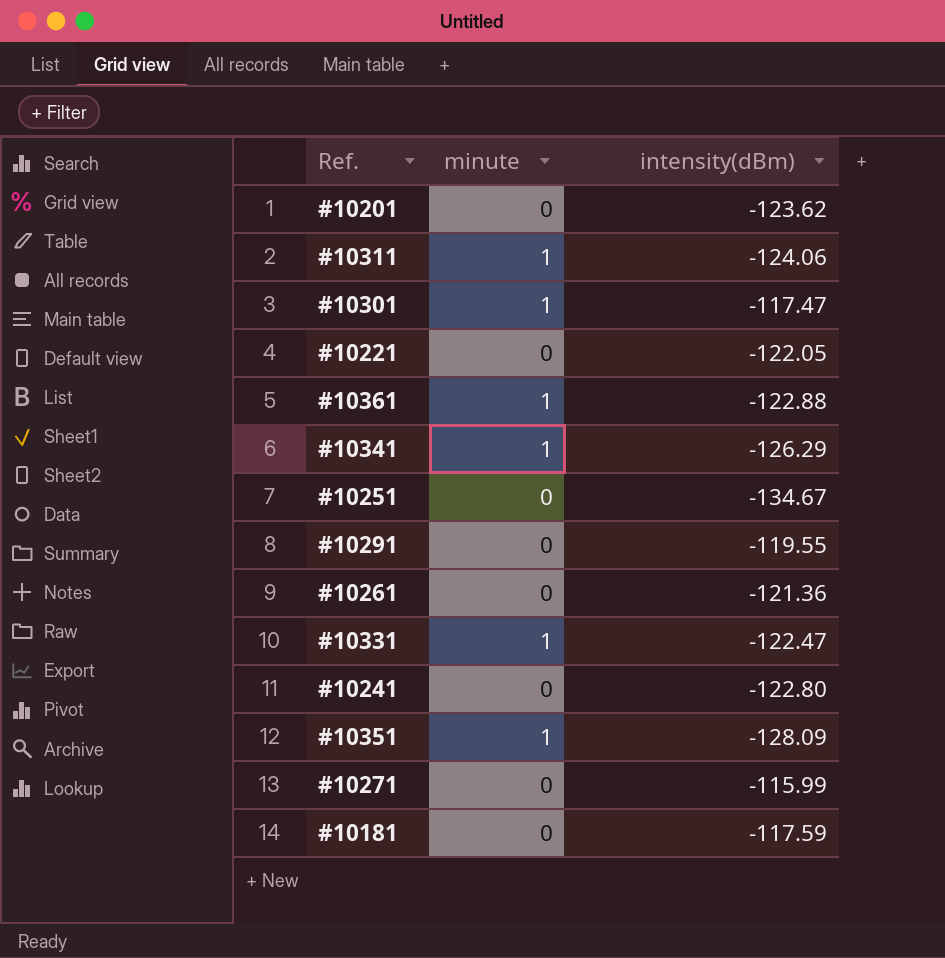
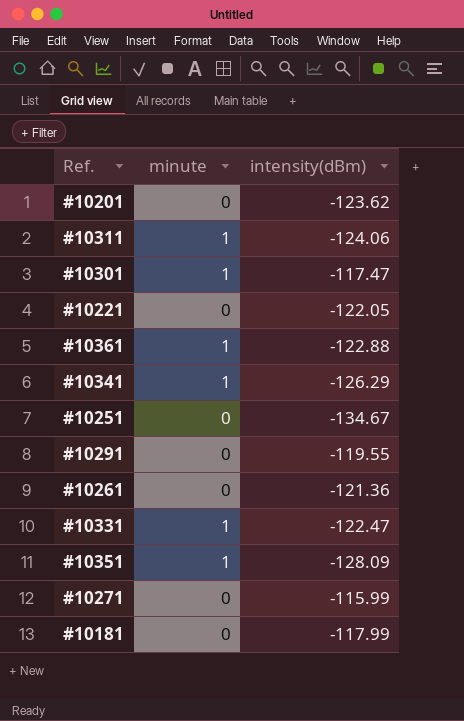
row #10241: 0 | -122.80 -> none
#10181 | intensity(dBm): -117.59 -> -117.99

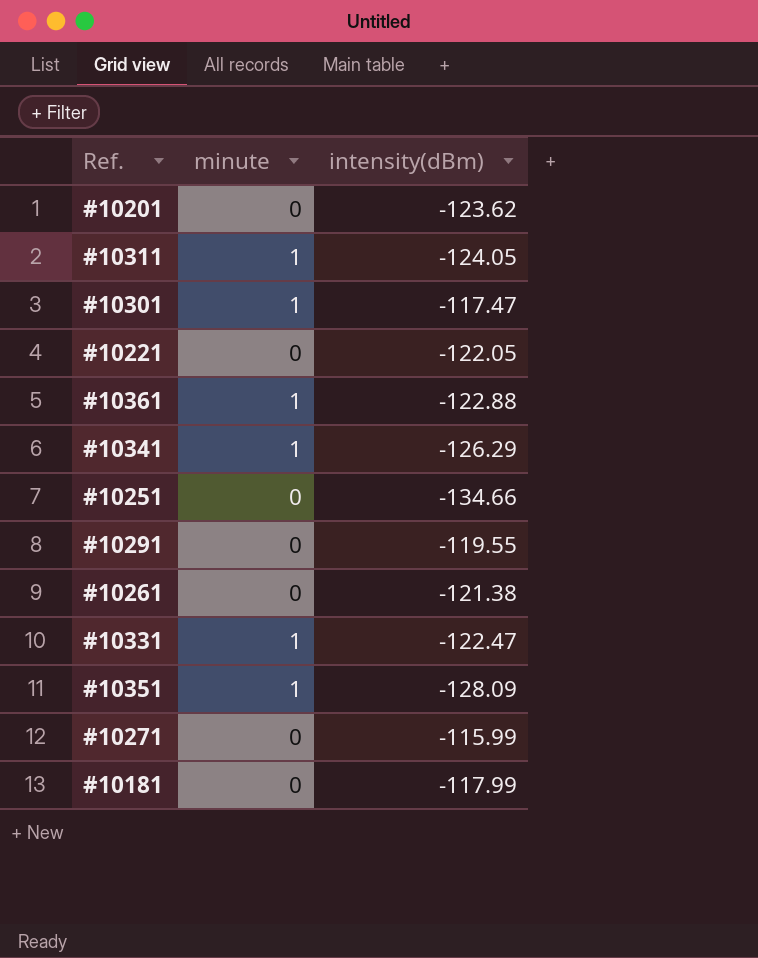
#10311 | intensity(dBm): -124.06 -> -124.05
#10251 | intensity(dBm): -134.67 -> -134.66
#10261 | intensity(dBm): -121.36 -> -121.38

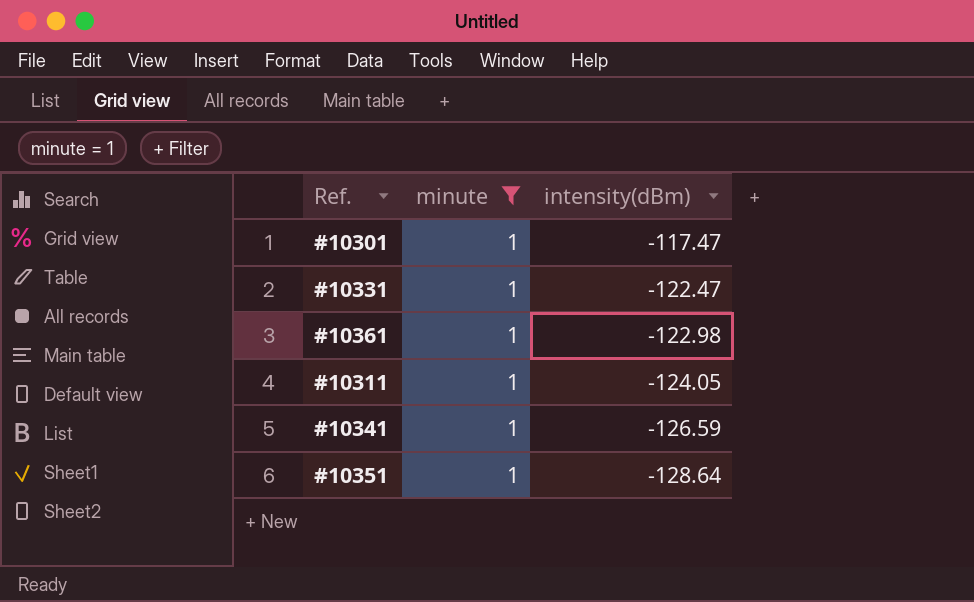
filter: none -> minute = 1
row order: none -> intensity(dBm) descending
#10361 | intensity(dBm): -122.88 -> -122.98
#10341 | intensity(dBm): -126.29 -> -126.59
#10351 | intensity(dBm): -128.09 -> -128.64

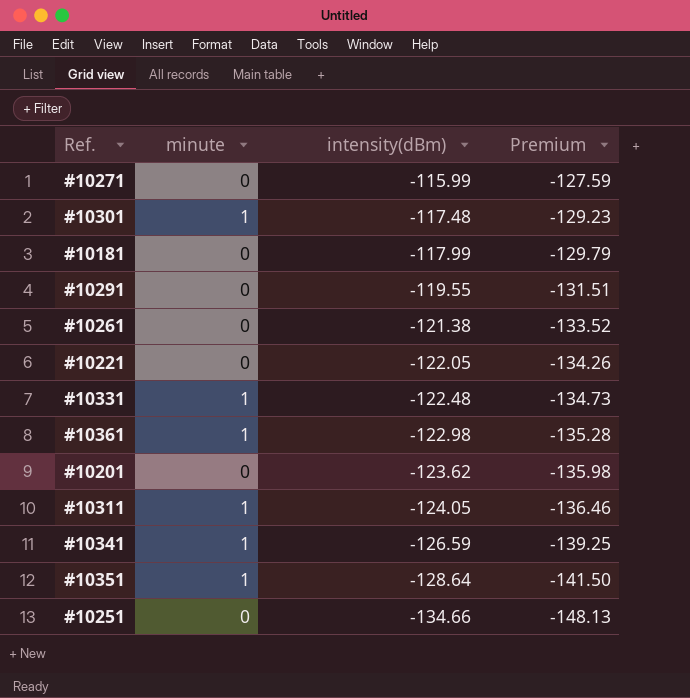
filter: minute = 1 -> none
column Premium | formula: none -> [intensity(dBm)] * 1.1
#10301 | intensity(dBm): -117.47 -> -117.48
#10331 | intensity(dBm): -122.47 -> -122.48

